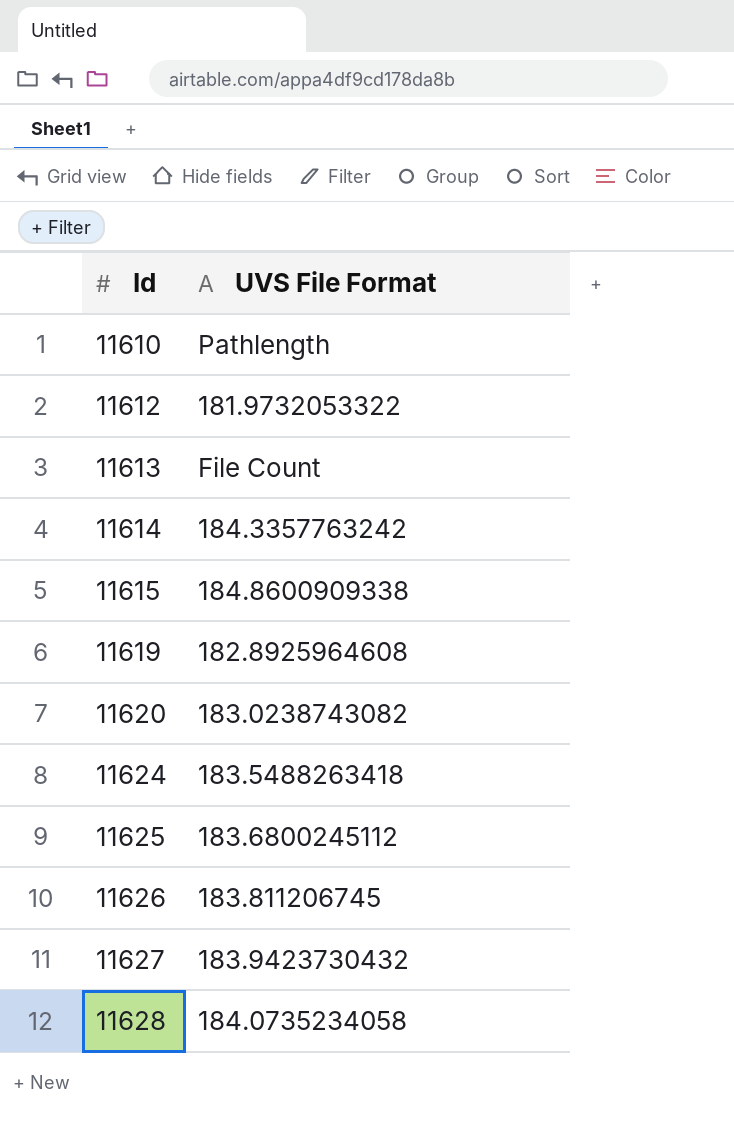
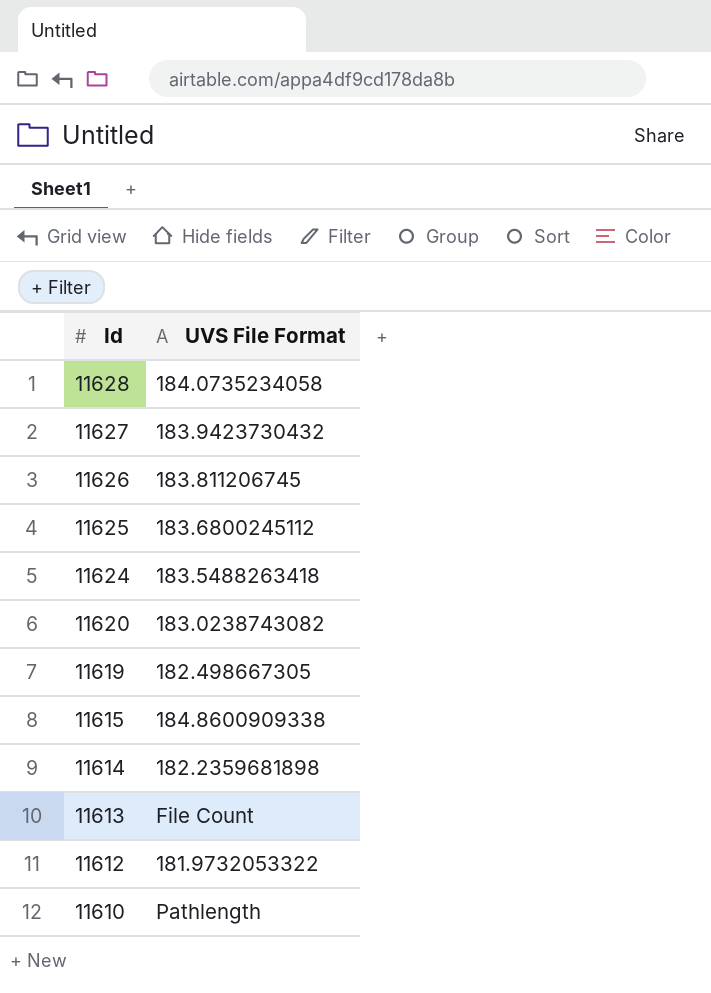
row order: Id ascending -> Id descending
11619 | UVS File Format: 182.8925964608 -> 182.498667305
11614 | UVS File Format: 184.3357763242 -> 182.2359681898

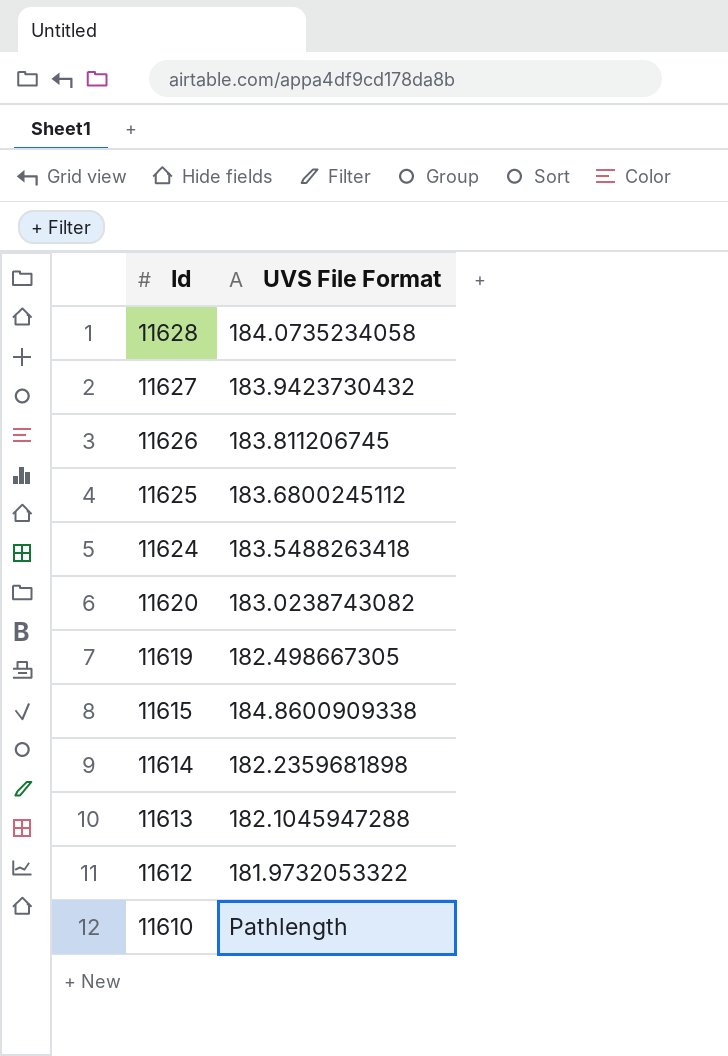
11613 | UVS File Format: File Count -> 182.1045947288

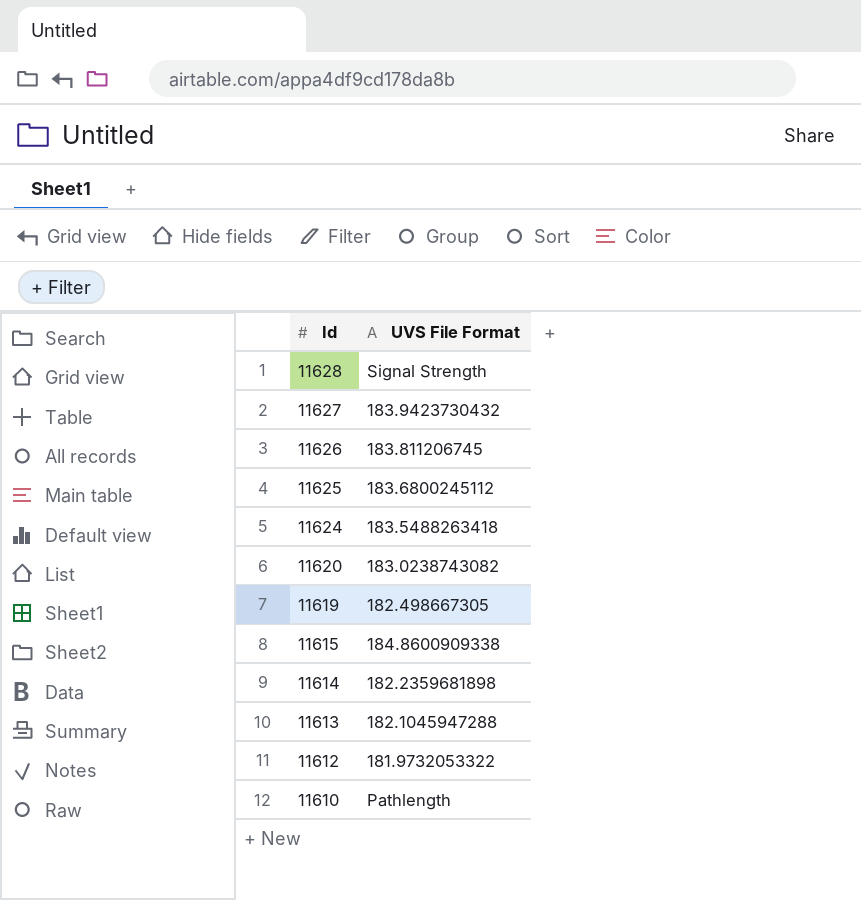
11628 | UVS File Format: 184.0735234058 -> Signal Strength

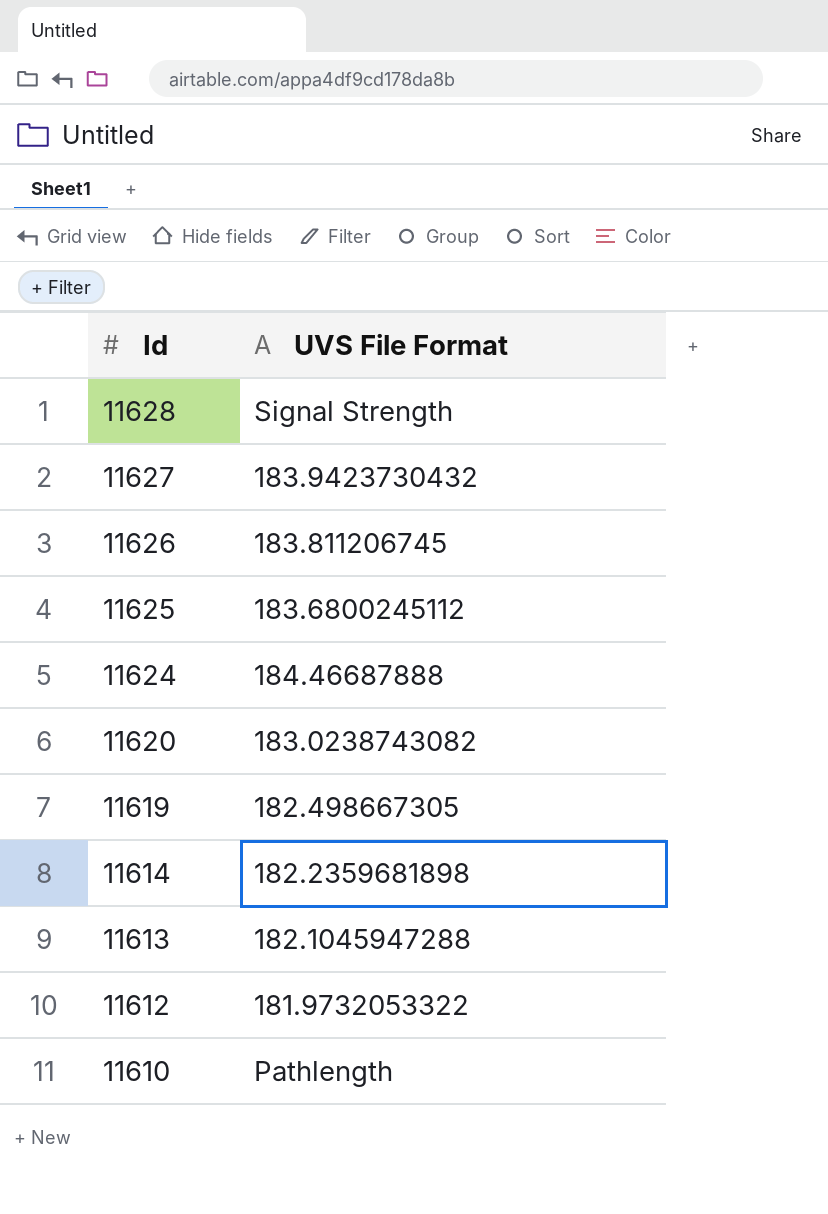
row 11615: 184.8600909338 -> none
11624 | UVS File Format: 183.5488263418 -> 184.46687888

